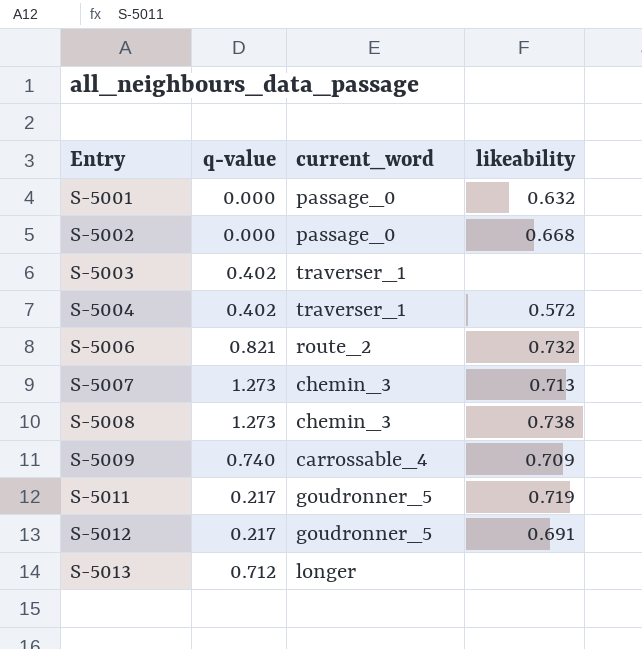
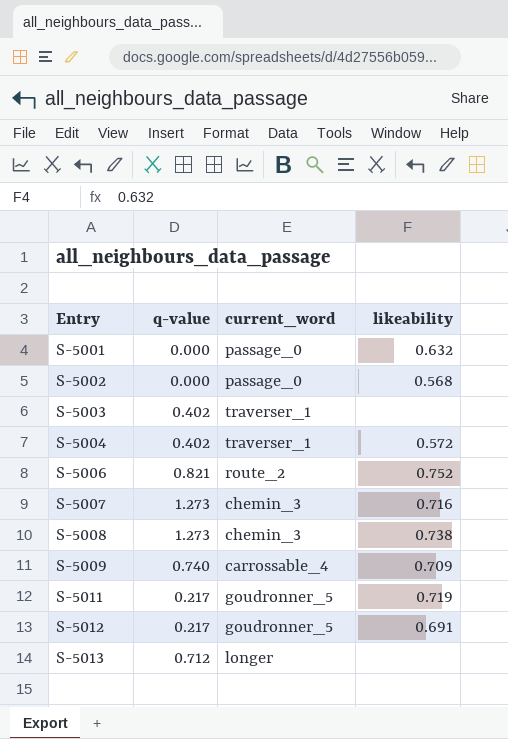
S-5002 | likeability: 0.668 -> 0.568
S-5006 | likeability: 0.732 -> 0.752
S-5007 | likeability: 0.713 -> 0.716

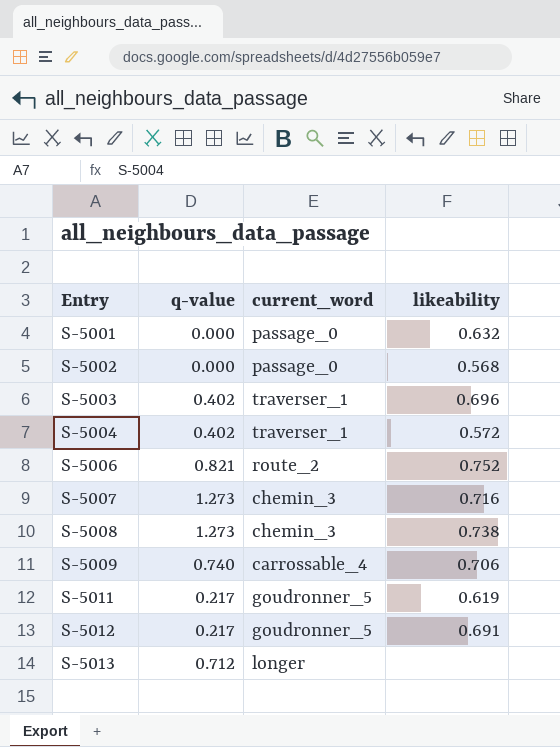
S-5003 | likeability: none -> 0.696
S-5009 | likeability: 0.709 -> 0.706
S-5011 | likeability: 0.719 -> 0.619

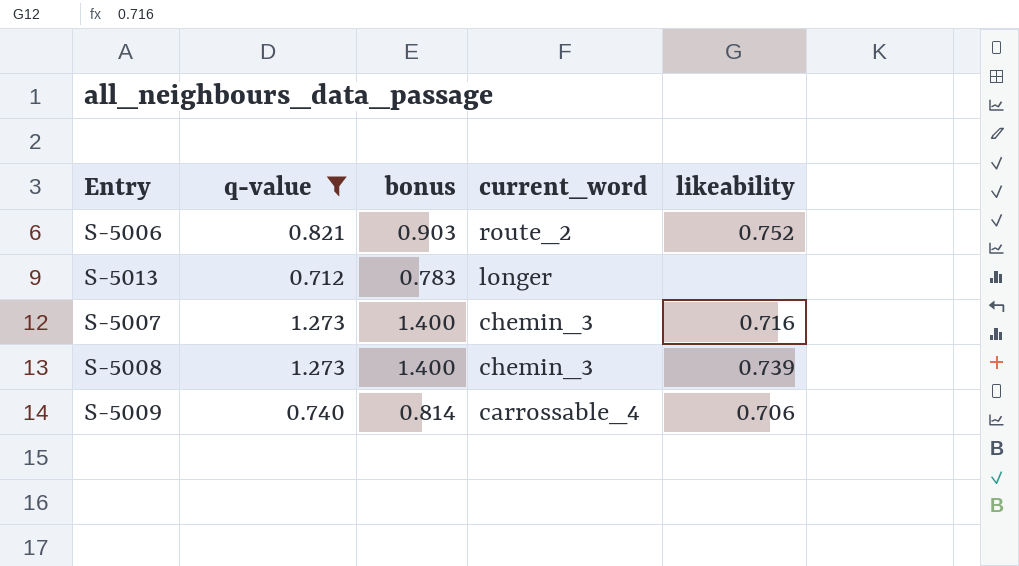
filter: none -> q-value >= 0.712
row order: Entry ascending -> current_word descending
column bonus | formula: none -> [q-value] * 1.1
S-5008 | likeability: 0.738 -> 0.739

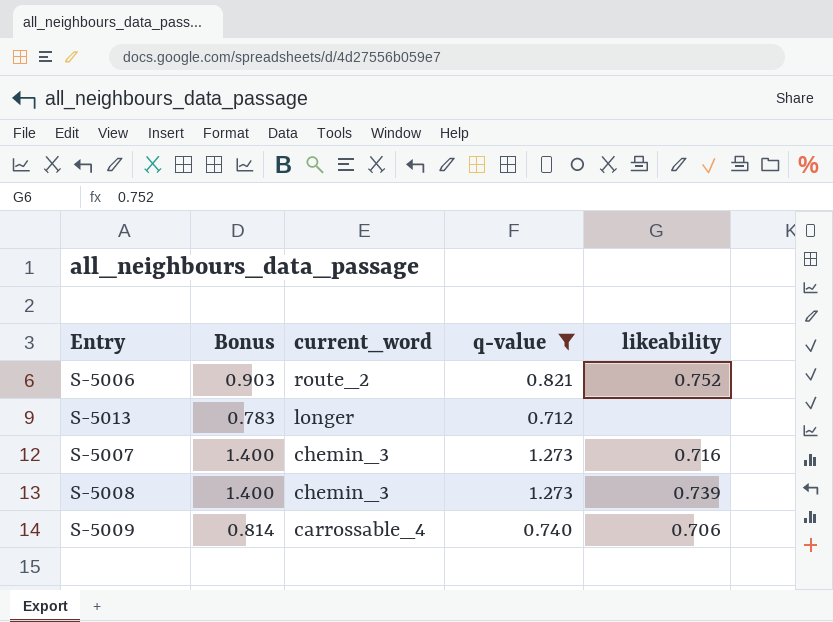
column name: bonus -> Bonus
column q-value | position: 2 -> 4

